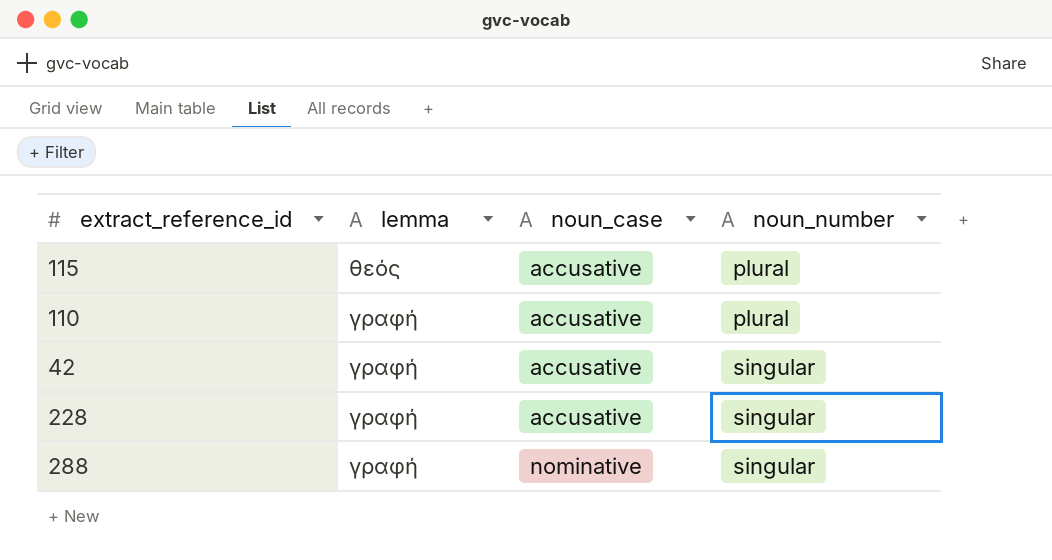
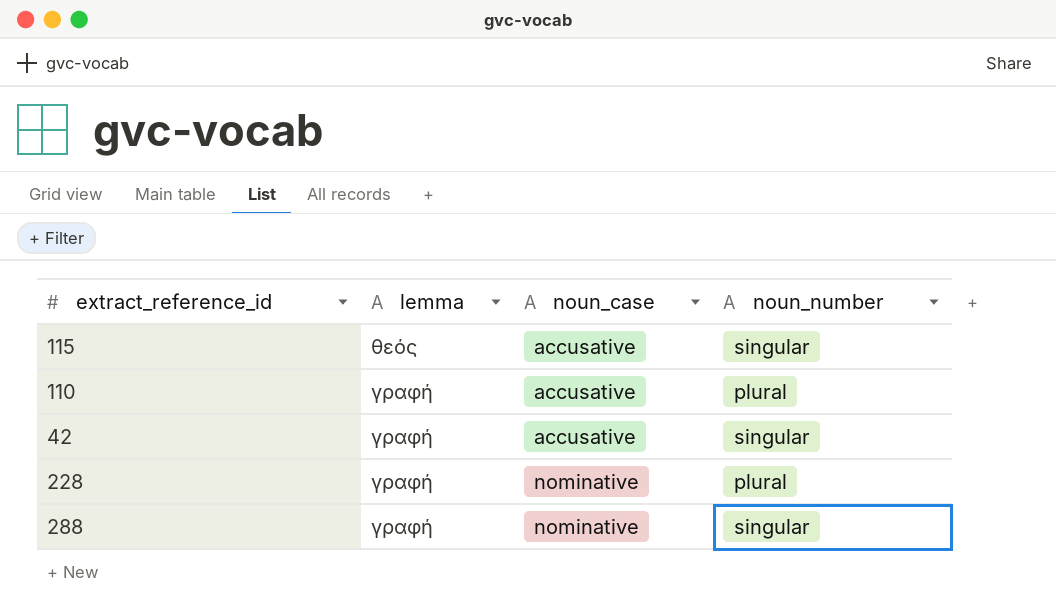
115 | noun_number: plural -> singular
228 | noun_case: accusative -> nominative
228 | noun_number: singular -> plural

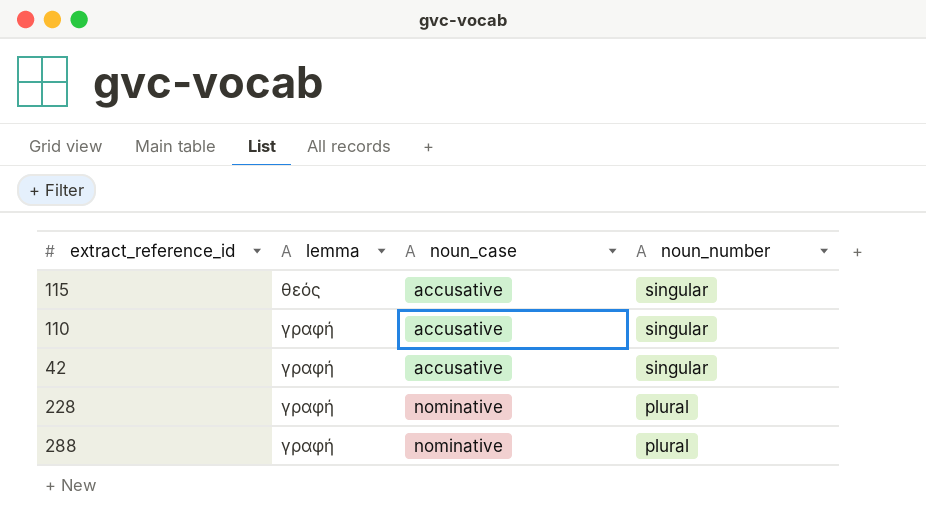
110 | noun_number: plural -> singular
288 | noun_number: singular -> plural

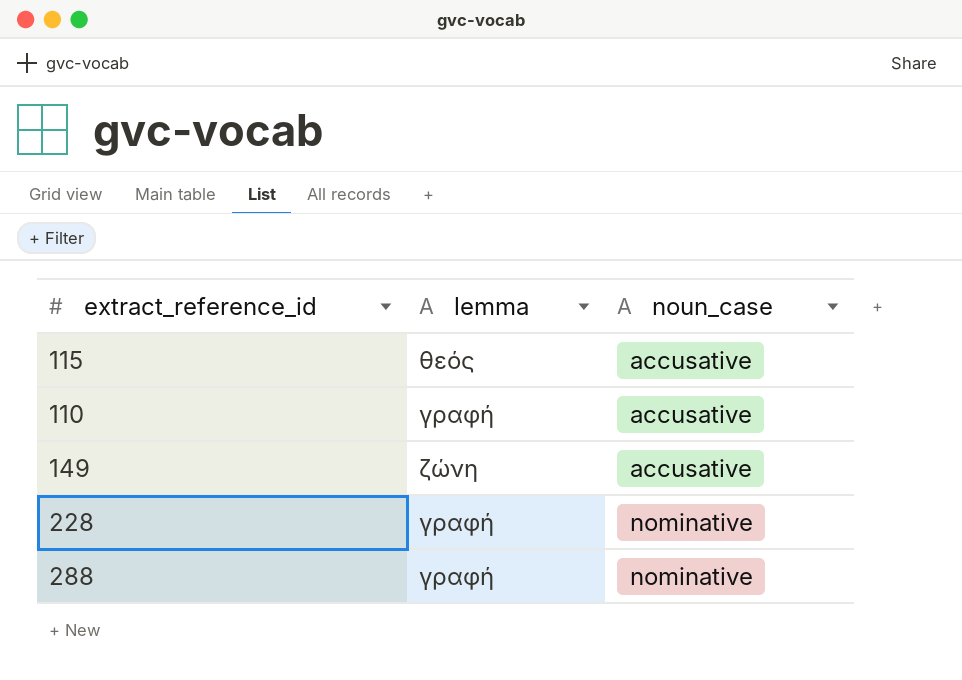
column noun_number | position: 4 -> none
row 42: γραφή | accusative | singular -> none
row 149: none -> ζώνη | accusative

